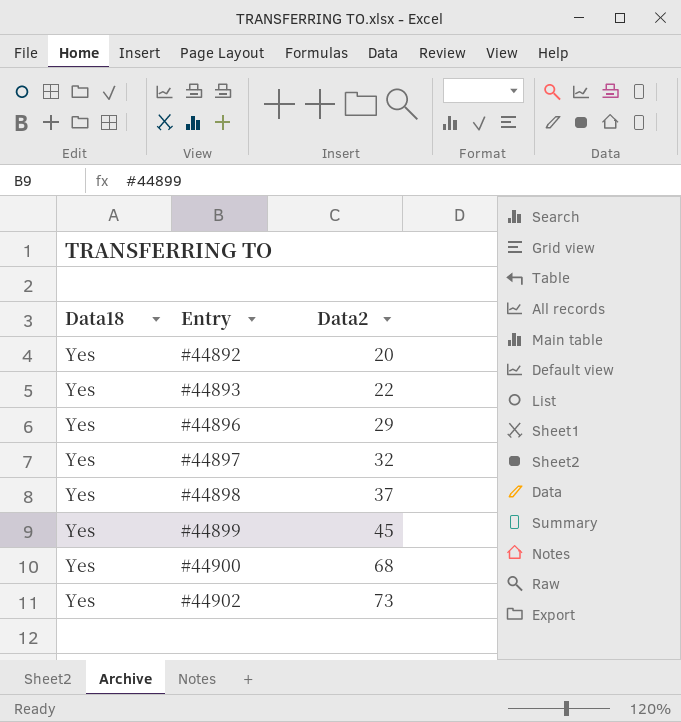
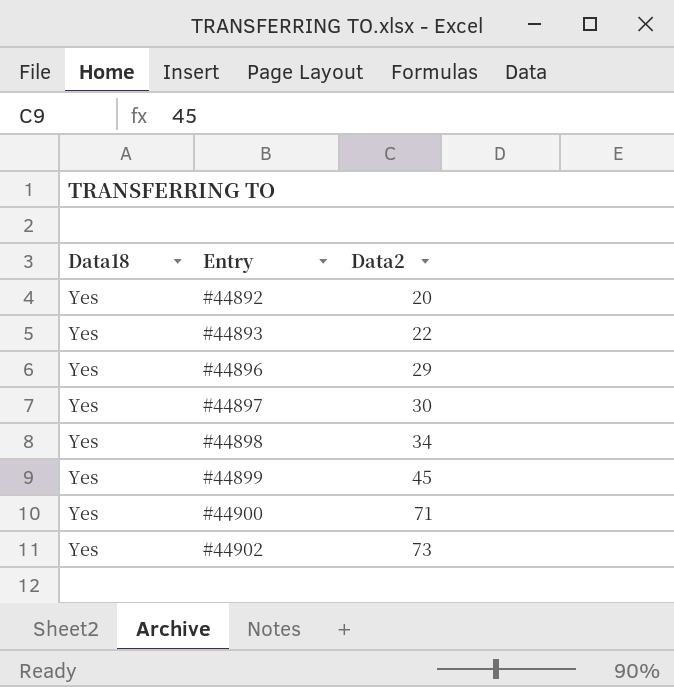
#44897 | Data2: 32 -> 30
#44898 | Data2: 37 -> 34
#44900 | Data2: 68 -> 71

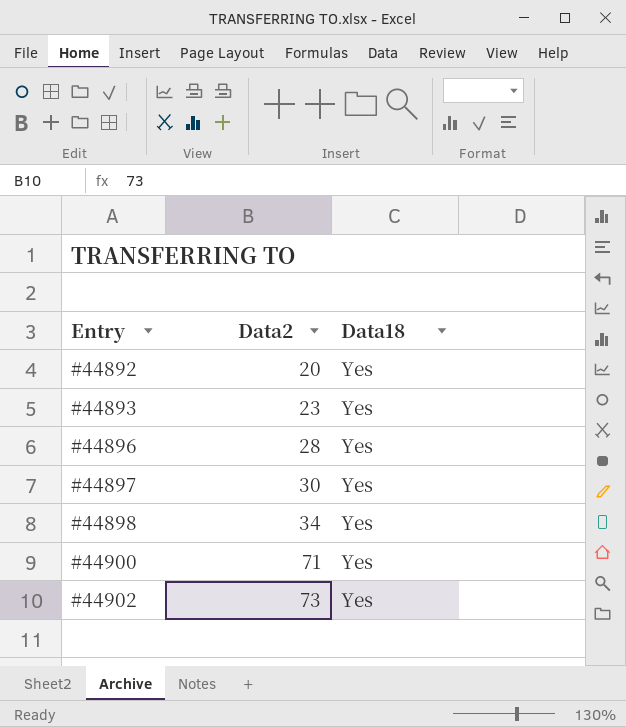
column Data18 | position: 1 -> 3
row #44899: Yes | 45 -> none
#44893 | Data2: 22 -> 23
#44896 | Data2: 29 -> 28

